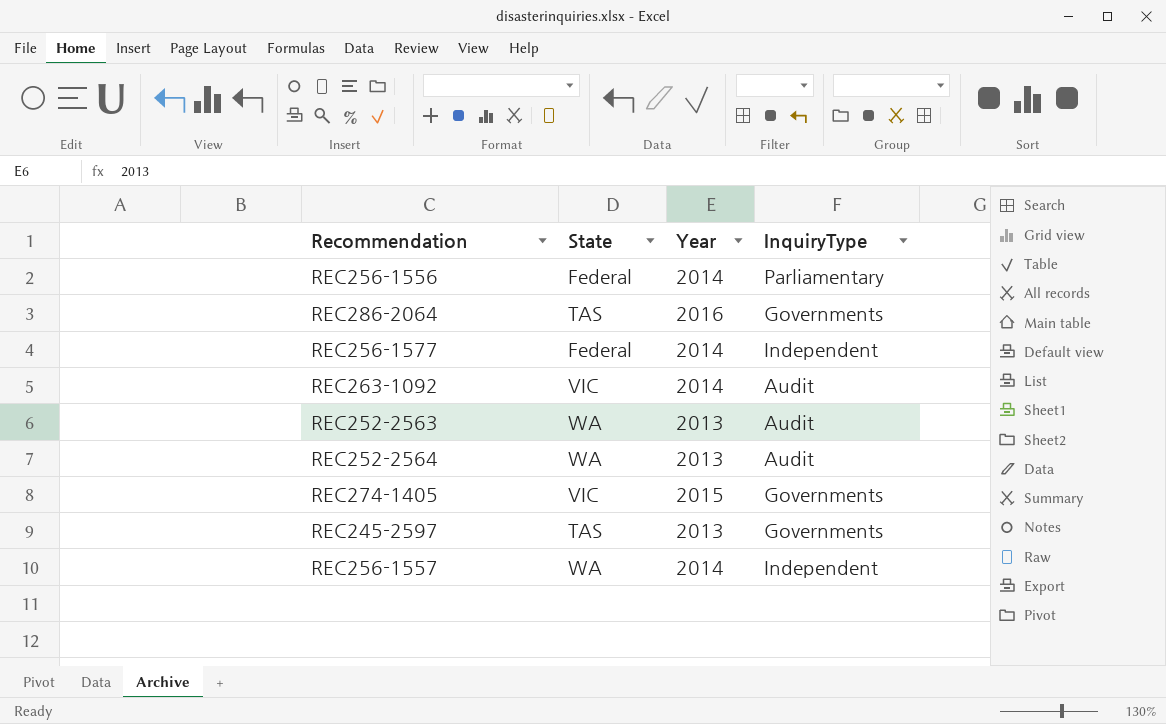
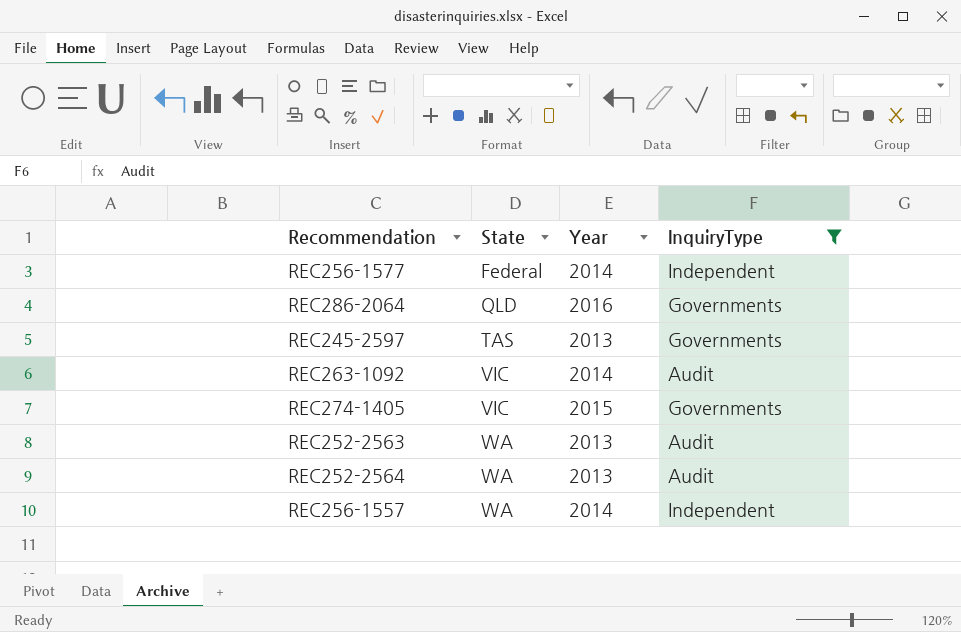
filter: none -> InquiryType != Parliamentary
row order: none -> State ascending
REC286-2064 | State: TAS -> QLD

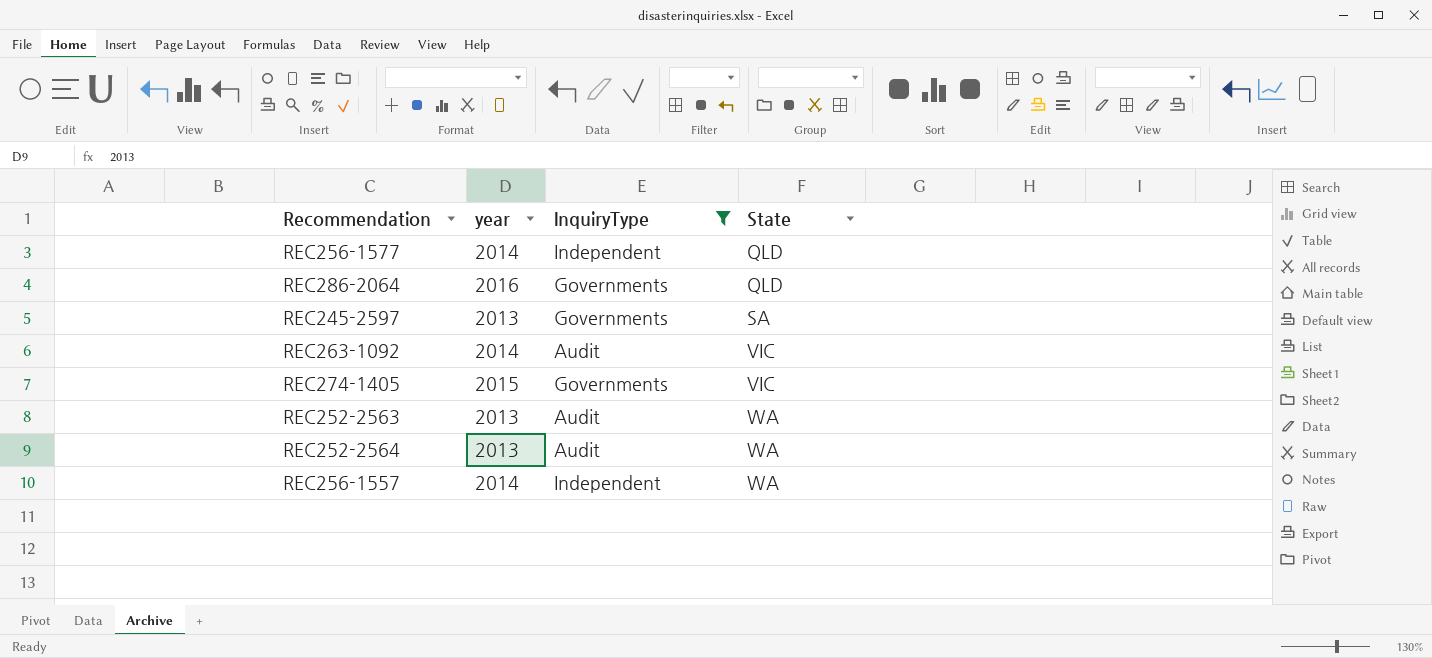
column name: Year -> year
column State | position: 2 -> 4
REC256-1577 | State: Federal -> QLD
REC245-2597 | State: TAS -> SA

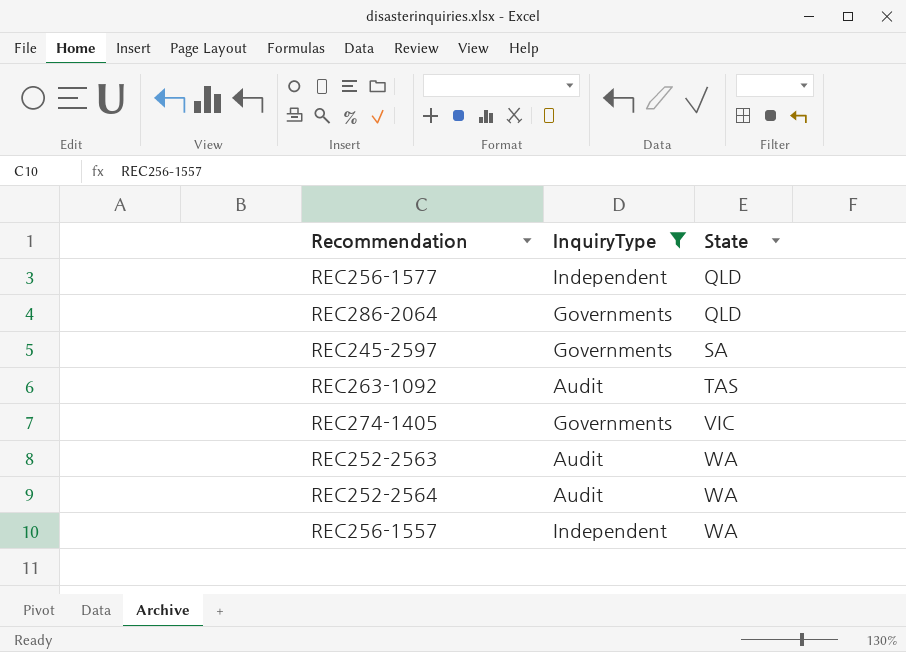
column year | position: 2 -> none
REC263-1092 | State: VIC -> TAS

